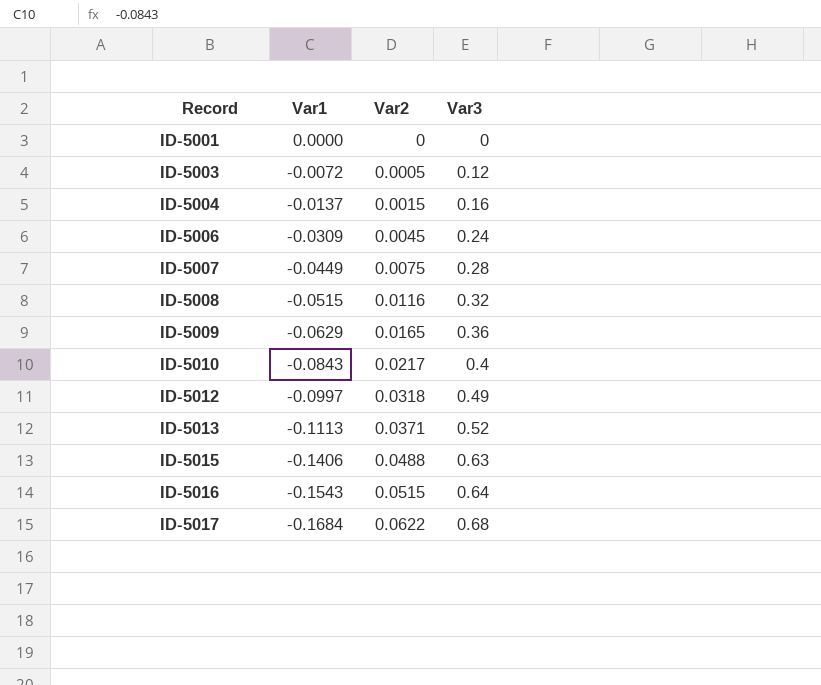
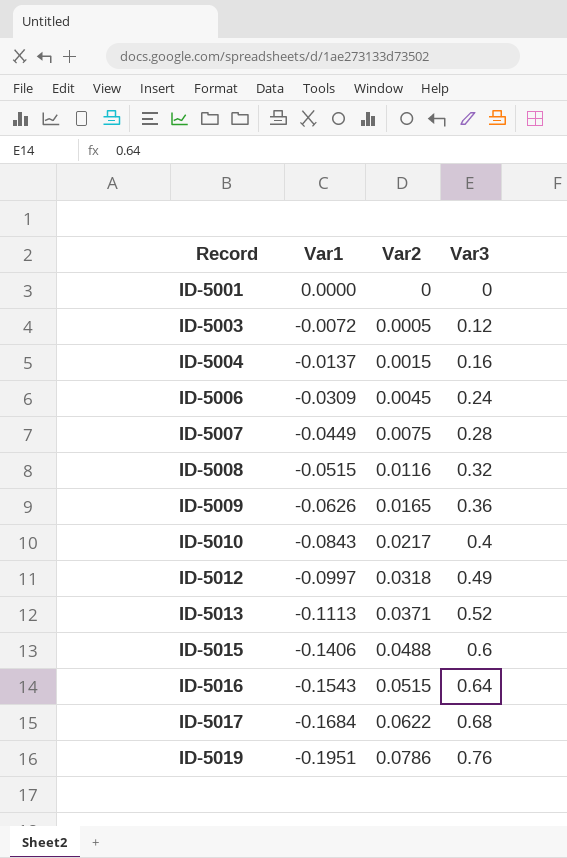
ID-5009 | Var1: -0.0629 -> -0.0626
ID-5015 | Var3: 0.63 -> 0.6
row ID-5019: none -> -0.1951 | 0.0786 | 0.76

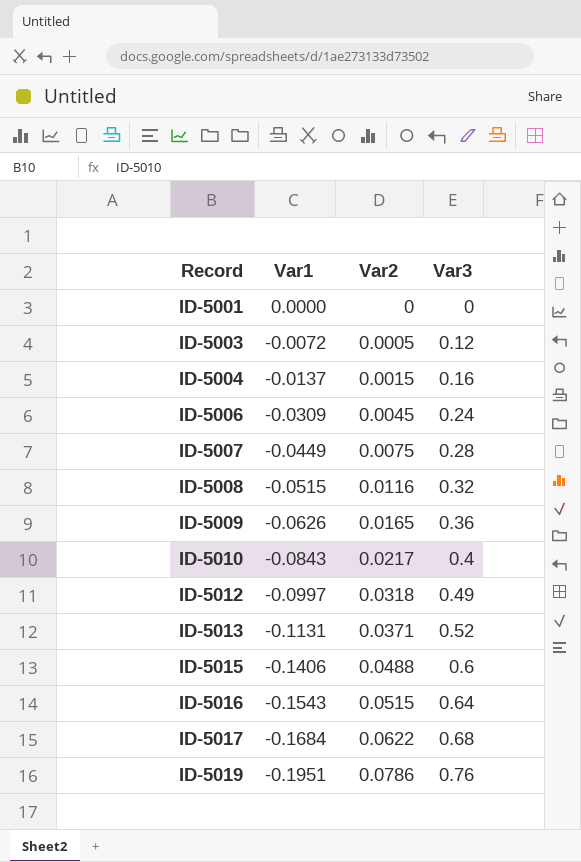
ID-5013 | Var1: -0.1113 -> -0.1131

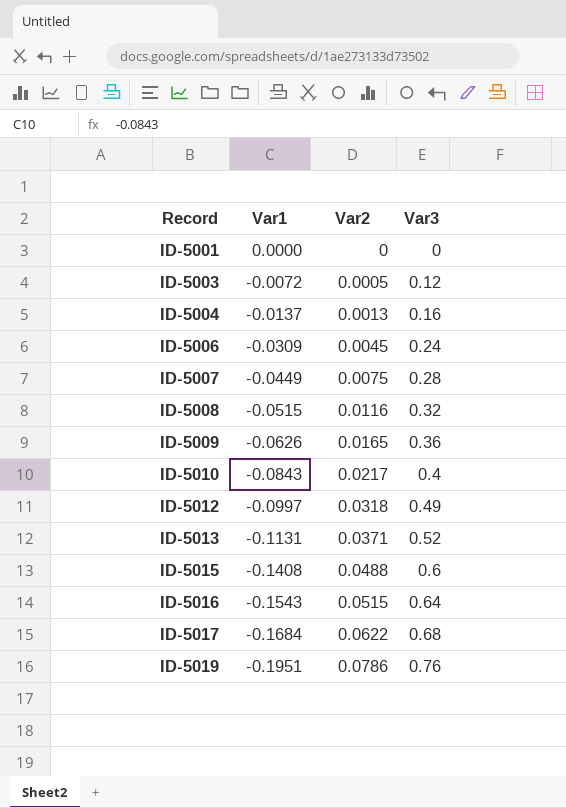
ID-5004 | Var2: 0.0015 -> 0.0013
ID-5015 | Var1: -0.1406 -> -0.1408

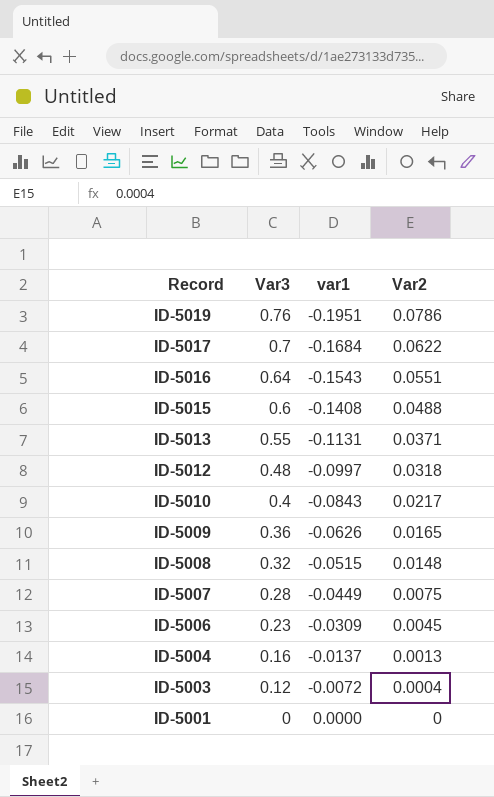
row order: Record ascending -> Record descending
column Var3 | position: 4 -> 2
column name: Var1 -> var1
ID-5017 | Var3: 0.68 -> 0.7
ID-5016 | Var2: 0.0515 -> 0.0551
ID-5013 | Var3: 0.52 -> 0.55
ID-5012 | Var3: 0.49 -> 0.48
ID-5008 | Var2: 0.0116 -> 0.0148
ID-5006 | Var3: 0.24 -> 0.23
ID-5003 | Var2: 0.0005 -> 0.0004

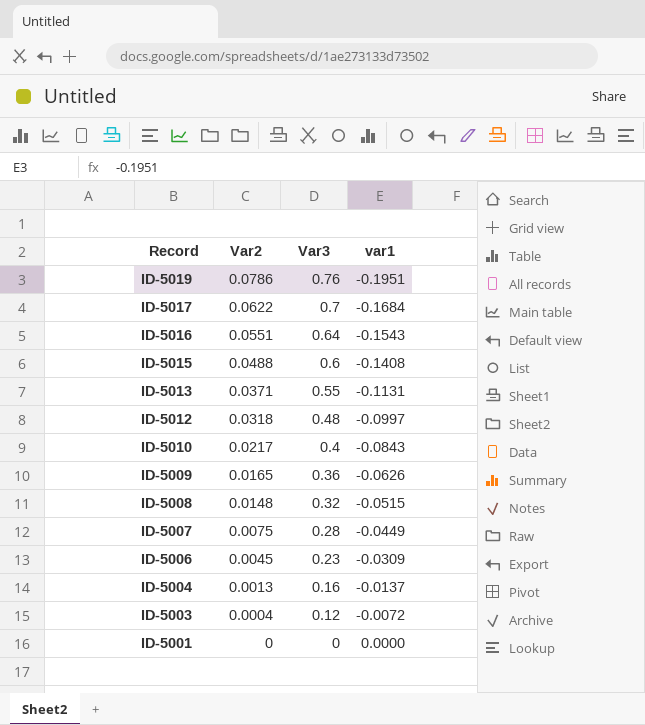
column Var2 | position: 4 -> 2

